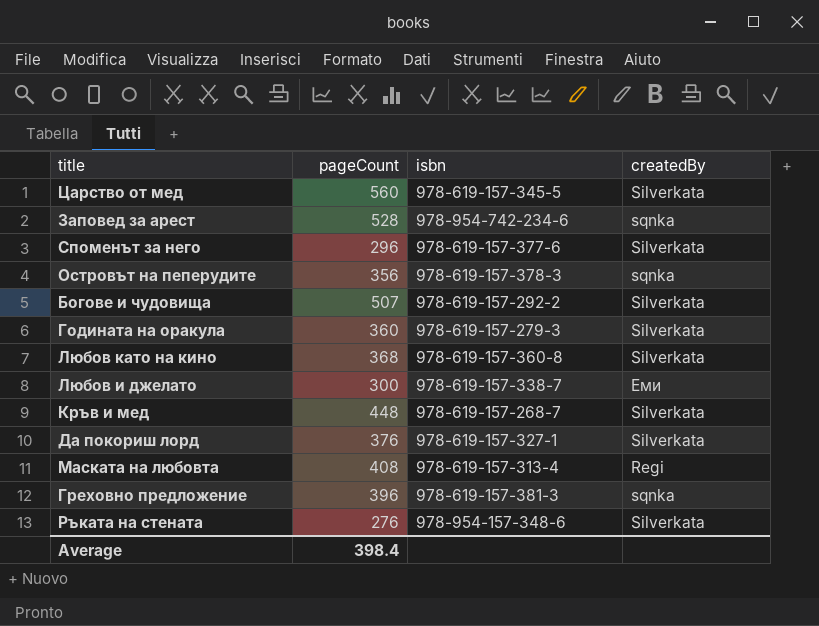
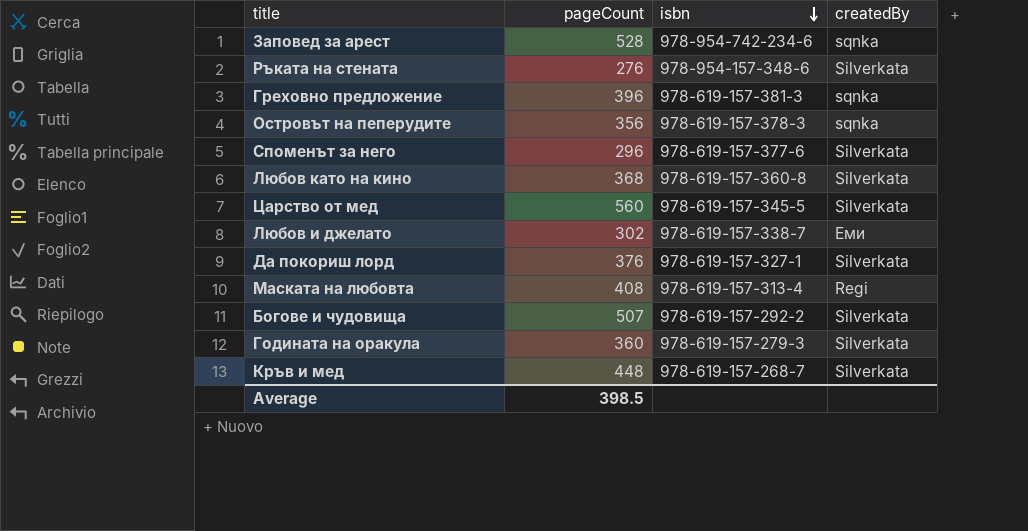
row order: none -> isbn descending
Любов и джелато | pageCount: 300 -> 302
Average | pageCount: 398.4 -> 398.5

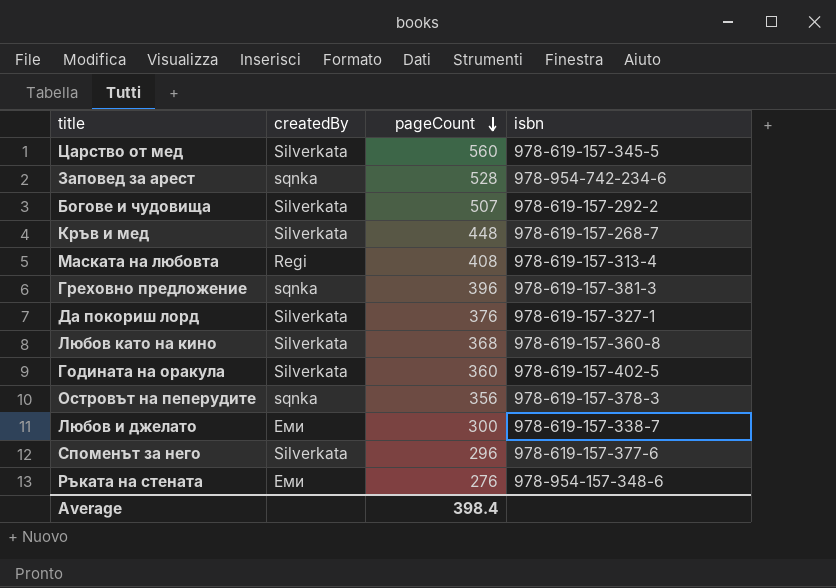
row order: isbn descending -> pageCount descending
column createdBy | position: 4 -> 2
Годината на оракула | isbn: 978-619-157-279-3 -> 978-619-157-402-5
Любов и джелато | pageCount: 302 -> 300
Ръката на стената | createdBy: Silverkata -> Еми
Average | pageCount: 398.5 -> 398.4

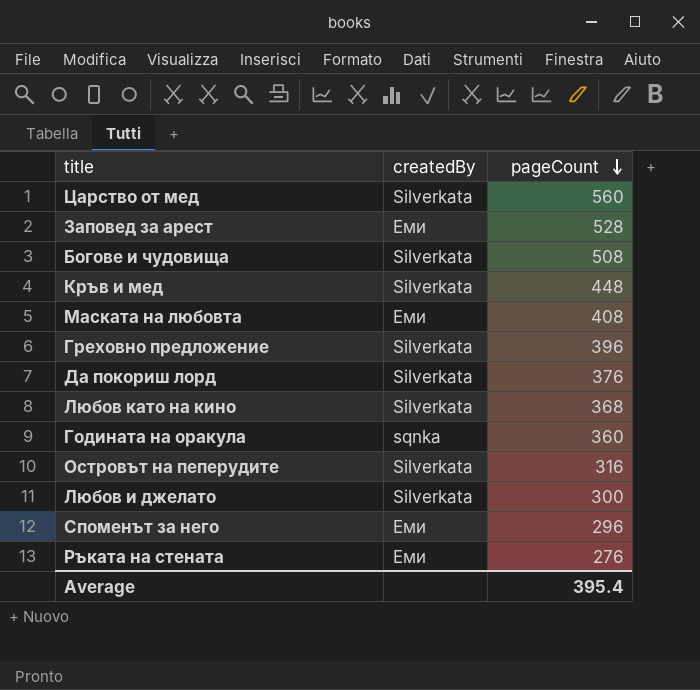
column isbn | position: 4 -> none
Заповед за арест | createdBy: sqnka -> Еми
Богове и чудовища | pageCount: 507 -> 508
Маската на любовта | createdBy: Regi -> Еми
Греховно предложение | createdBy: sqnka -> Silverkata
Годината на оракула | createdBy: Silverkata -> sqnka
Островът на пеперудите | createdBy: sqnka -> Silverkata
Островът на пеперудите | pageCount: 356 -> 316
Любов и джелато | createdBy: Еми -> Silverkata
Споменът за него | createdBy: Silverkata -> Еми
Average | pageCount: 398.4 -> 395.4

